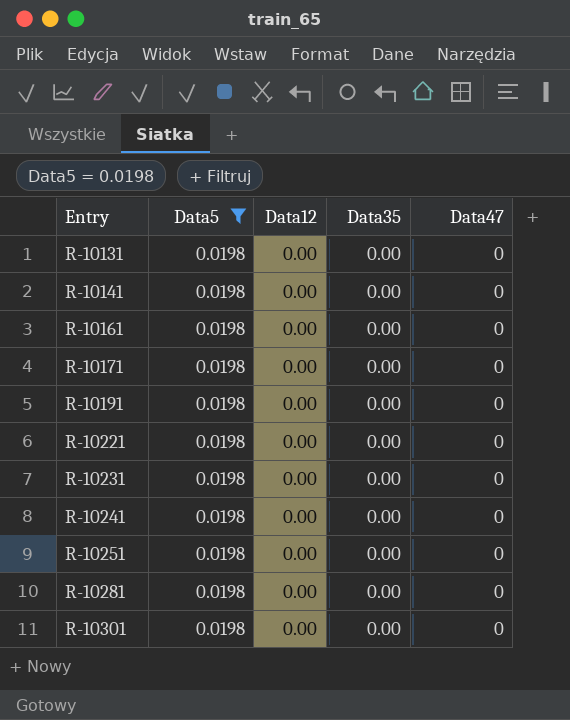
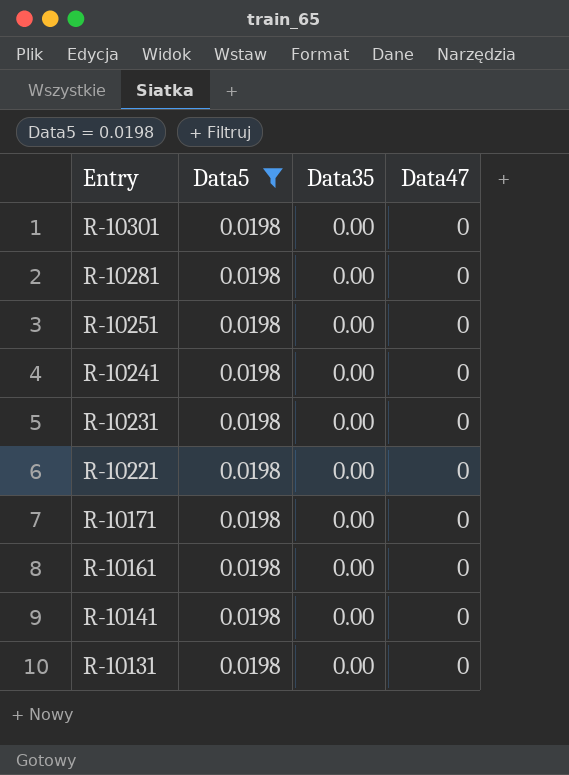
row order: Entry ascending -> Entry descending
column Data12 | position: 3 -> none
row R-10191: 0.0198 | 0.00 | 0.00 | 0 -> none

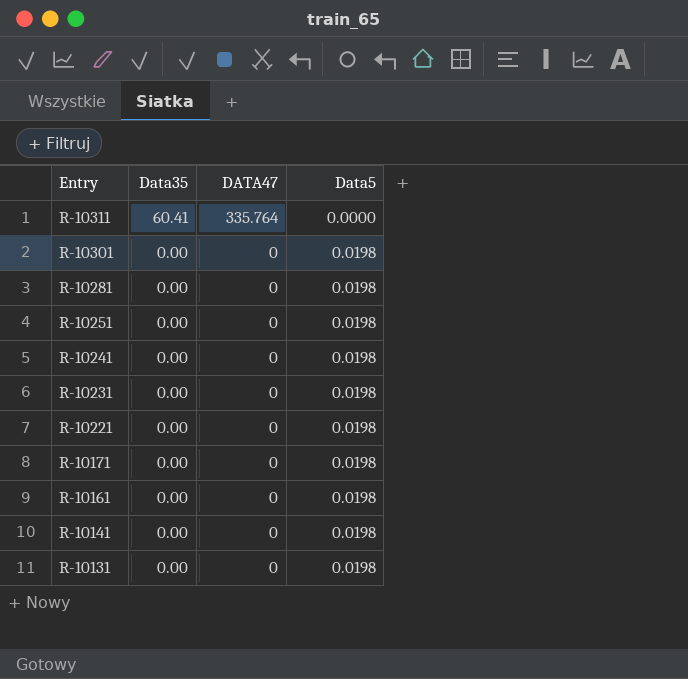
filter: Data5 = 0.0198 -> none
column name: Data47 -> DATA47
column Data5 | position: 2 -> 4

